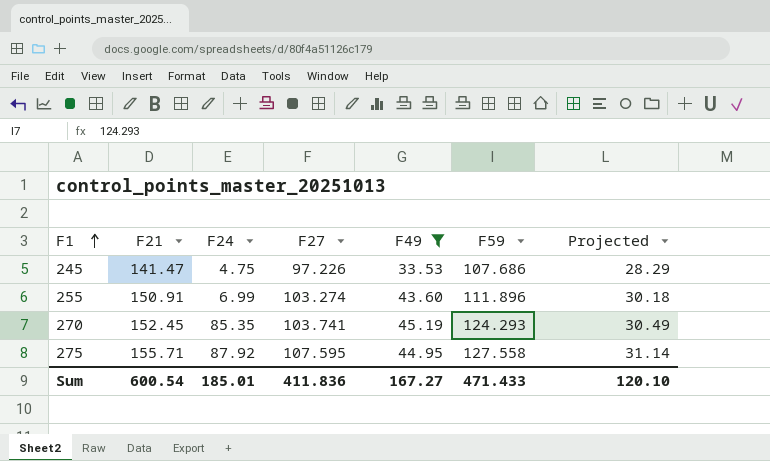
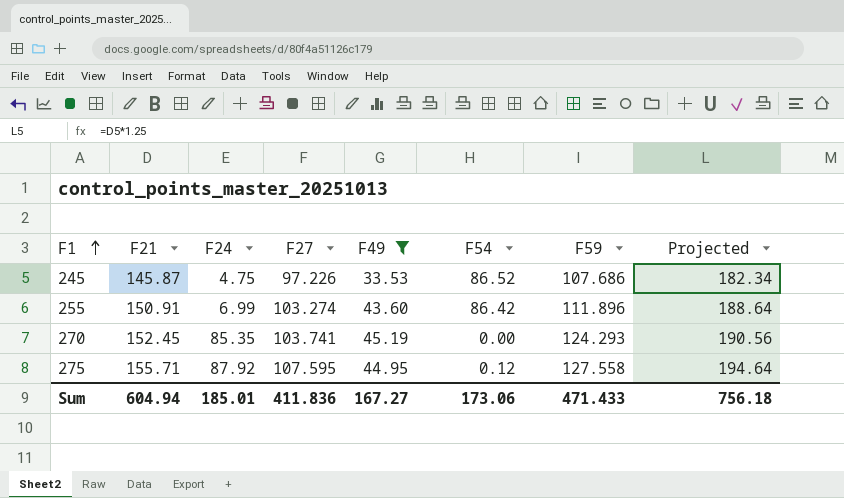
column F54 | position: none -> 6
column Projected | formula: [F21] * 0.2 -> [F21] * 1.25
245 | F21: 141.47 -> 145.87
Sum | F21: 600.54 -> 604.94
Sum | Projected: 120.10 -> 756.18

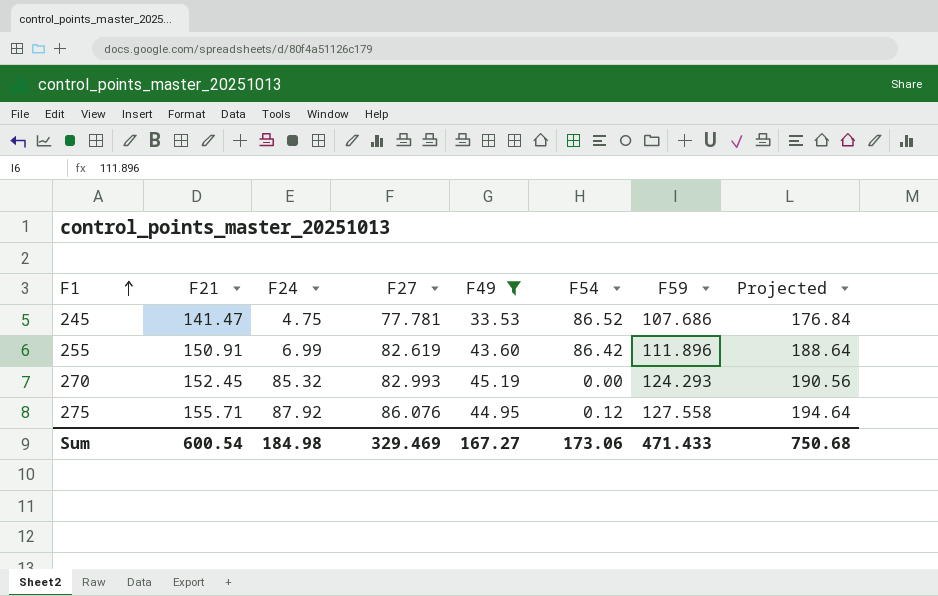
245 | F21: 145.87 -> 141.47
245 | F27: 97.226 -> 77.781
245 | Projected: 182.34 -> 176.84
255 | F27: 103.274 -> 82.619
270 | F24: 85.35 -> 85.32
270 | F27: 103.741 -> 82.993
275 | F27: 107.595 -> 86.076
Sum | F21: 604.94 -> 600.54
Sum | F24: 185.01 -> 184.98
Sum | F27: 411.836 -> 329.469
Sum | Projected: 756.18 -> 750.68

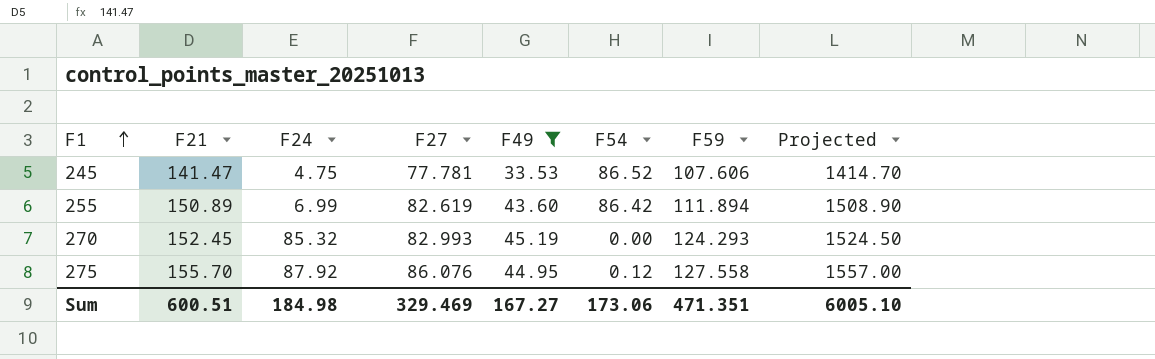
column Projected | formula: [F21] * 1.25 -> [F21] * 10
245 | F59: 107.686 -> 107.606
255 | F21: 150.91 -> 150.89
255 | F59: 111.896 -> 111.894
275 | F21: 155.71 -> 155.70
Sum | F21: 600.54 -> 600.51
Sum | F59: 471.433 -> 471.351
Sum | Projected: 750.68 -> 6005.10

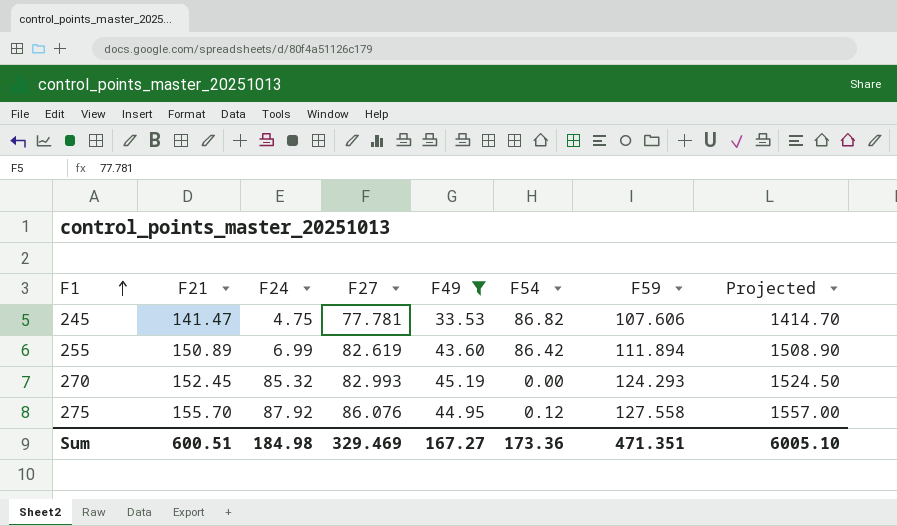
245 | F54: 86.52 -> 86.82
Sum | F54: 173.06 -> 173.36

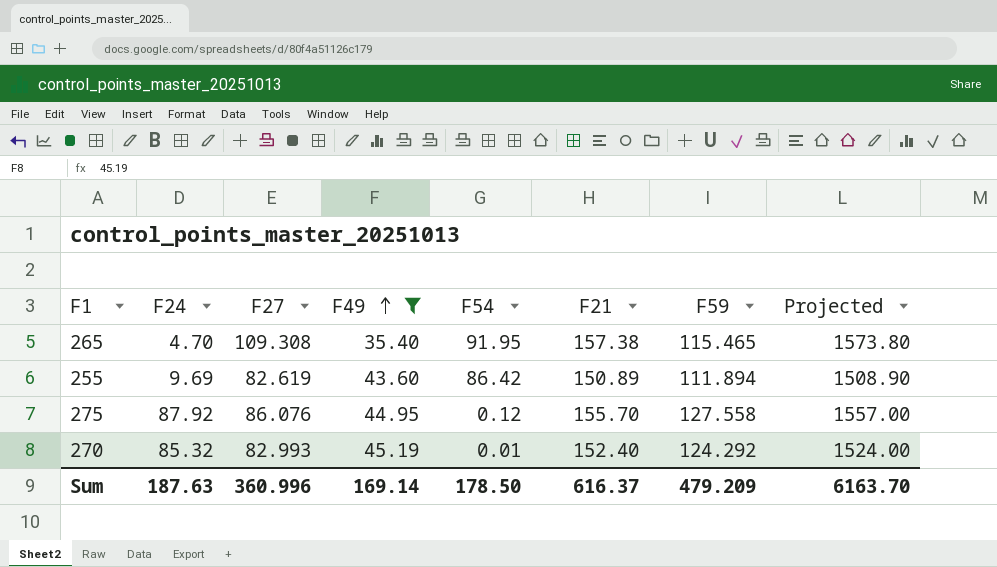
row order: F1 ascending -> F49 ascending
column F21 | position: 2 -> 6
row 245: 141.47 | 4.75 | 77.781 | 33.53 | 86.82 | 107.606 | 1414.70 -> none
row 265: none -> 4.70 | 109.308 | 35.40 | 91.95 | 157.38 | 115.465 | 1573.80
255 | F24: 6.99 -> 9.69
270 | F54: 0.00 -> 0.01
270 | F21: 152.45 -> 152.40
270 | F59: 124.293 -> 124.292
270 | Projected: 1524.50 -> 1524.00
Sum | F24: 184.98 -> 187.63
Sum | F27: 329.469 -> 360.996
Sum | F49: 167.27 -> 169.14
Sum | F54: 173.36 -> 178.50
Sum | F21: 600.51 -> 616.37
Sum | F59: 471.351 -> 479.209
Sum | Projected: 6005.10 -> 6163.70

